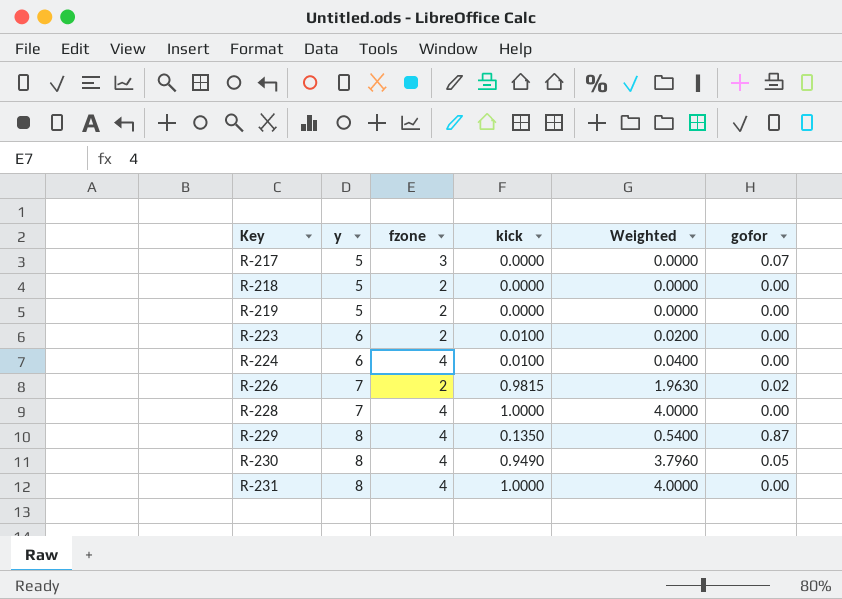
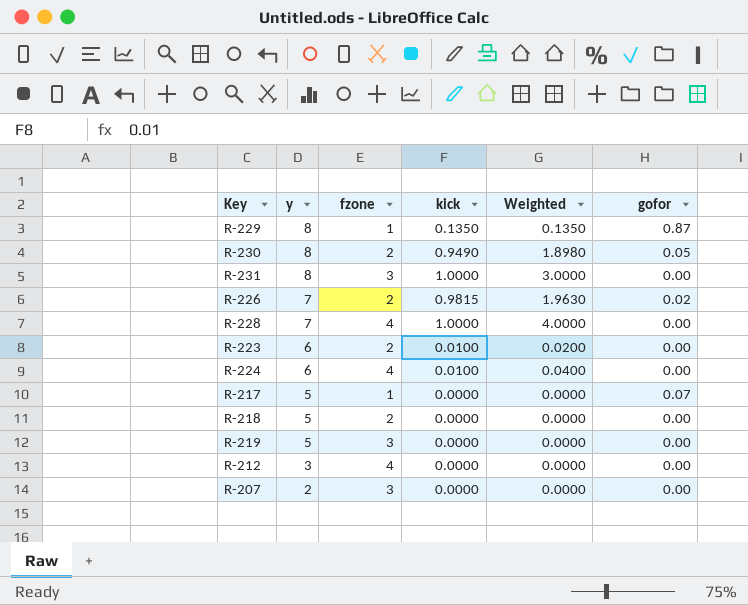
row order: Key ascending -> y descending
R-229 | fzone: 4 -> 1
R-229 | Weighted: 0.5400 -> 0.1350
R-230 | fzone: 4 -> 2
R-230 | Weighted: 3.7960 -> 1.8980
R-231 | fzone: 4 -> 3
R-231 | Weighted: 4.0000 -> 3.0000
R-217 | fzone: 3 -> 1
R-219 | fzone: 2 -> 3
row R-212: none -> 3 | 4 | 0.0000 | 0.0000 | 0.00
row R-207: none -> 2 | 3 | 0.0000 | 0.0000 | 0.00

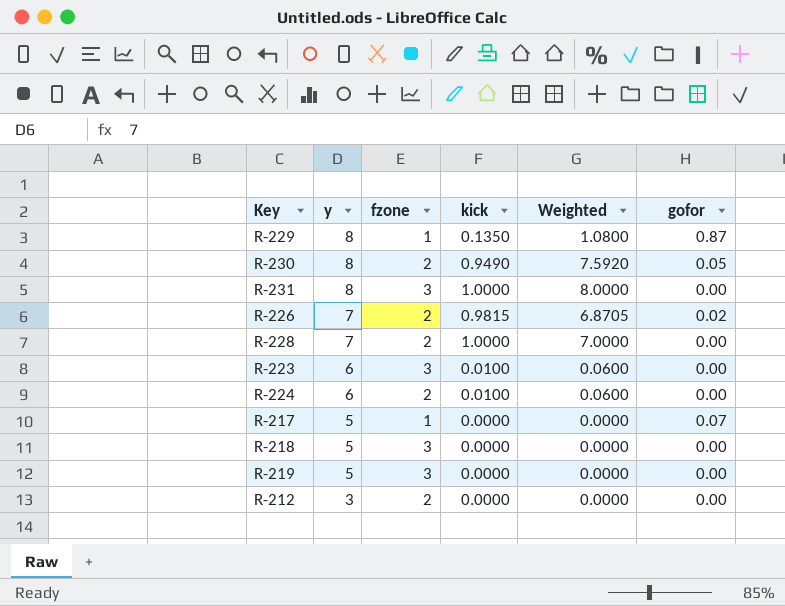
column Weighted | formula: [fzone] * [kick] -> [y] * [kick]
row R-207: 2 | 3 | 0.0000 | 0.0000 | 0.00 -> none
R-228 | fzone: 4 -> 2
R-223 | fzone: 2 -> 3
R-224 | fzone: 4 -> 2
R-218 | fzone: 2 -> 3
R-212 | fzone: 4 -> 2

